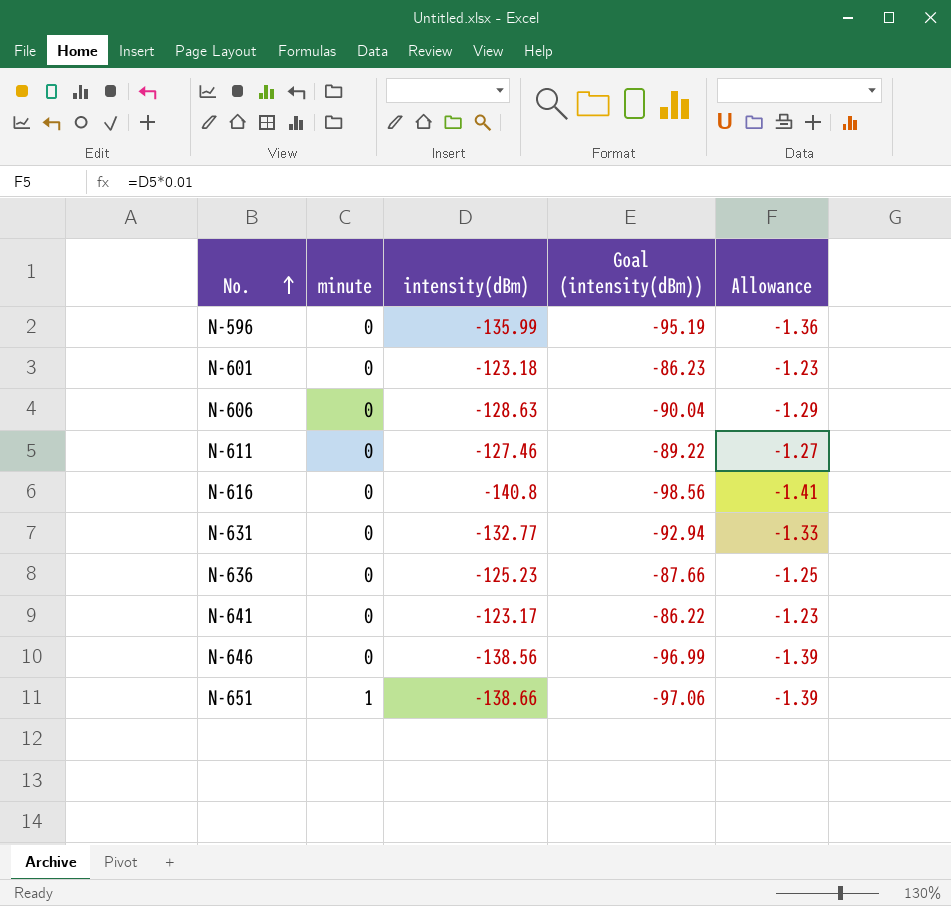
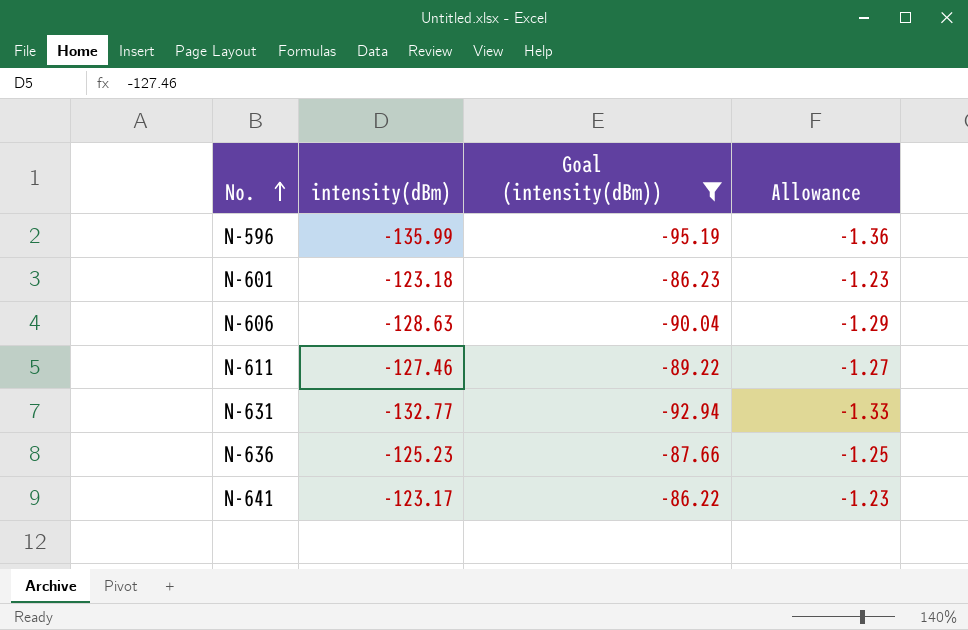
filter: none -> Goal (intensity(dBm)) >= -95.19
column minute | position: 2 -> none

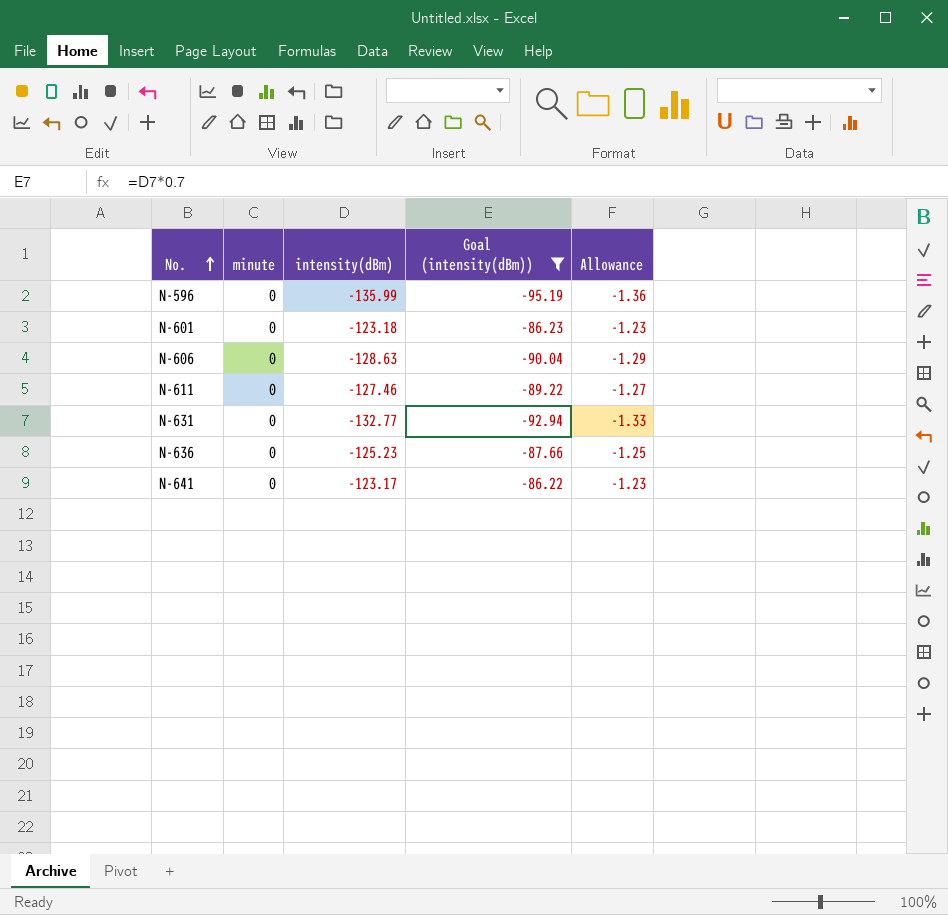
column minute | position: none -> 2

